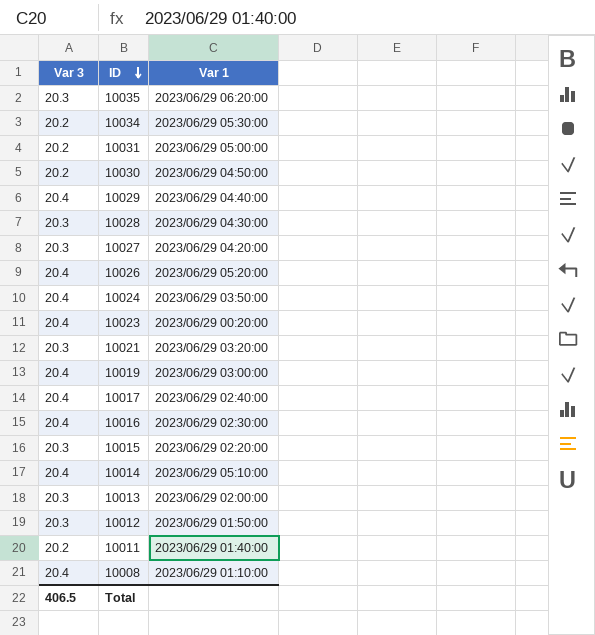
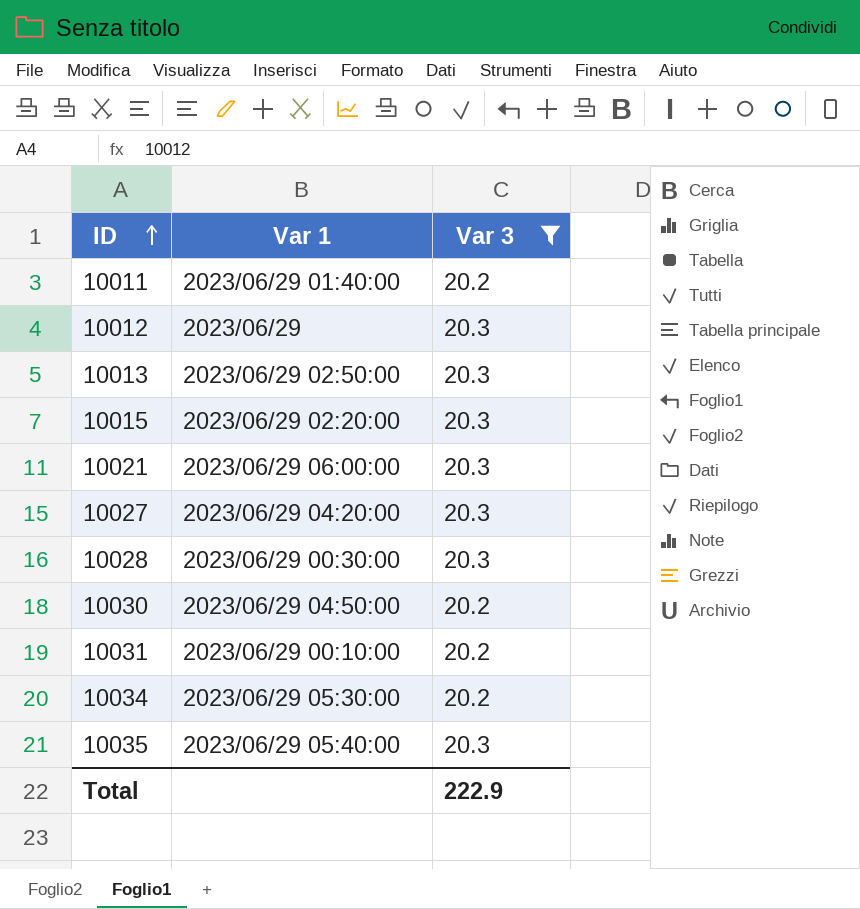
filter: none -> Var 3 != 20.4
row order: ID descending -> ID ascending
column Var 3 | position: 1 -> 3
10012 | Var 1: 2023/06/29 01:50:00 -> 2023/06/29
10013 | Var 1: 2023/06/29 02:00:00 -> 2023/06/29 02:50:00
10021 | Var 1: 2023/06/29 03:20:00 -> 2023/06/29 06:00:00
10028 | Var 1: 2023/06/29 04:30:00 -> 2023/06/29 00:30:00
10031 | Var 1: 2023/06/29 05:00:00 -> 2023/06/29 00:10:00
10035 | Var 1: 2023/06/29 06:20:00 -> 2023/06/29 05:40:00
Total | Var 3: 406.5 -> 222.9

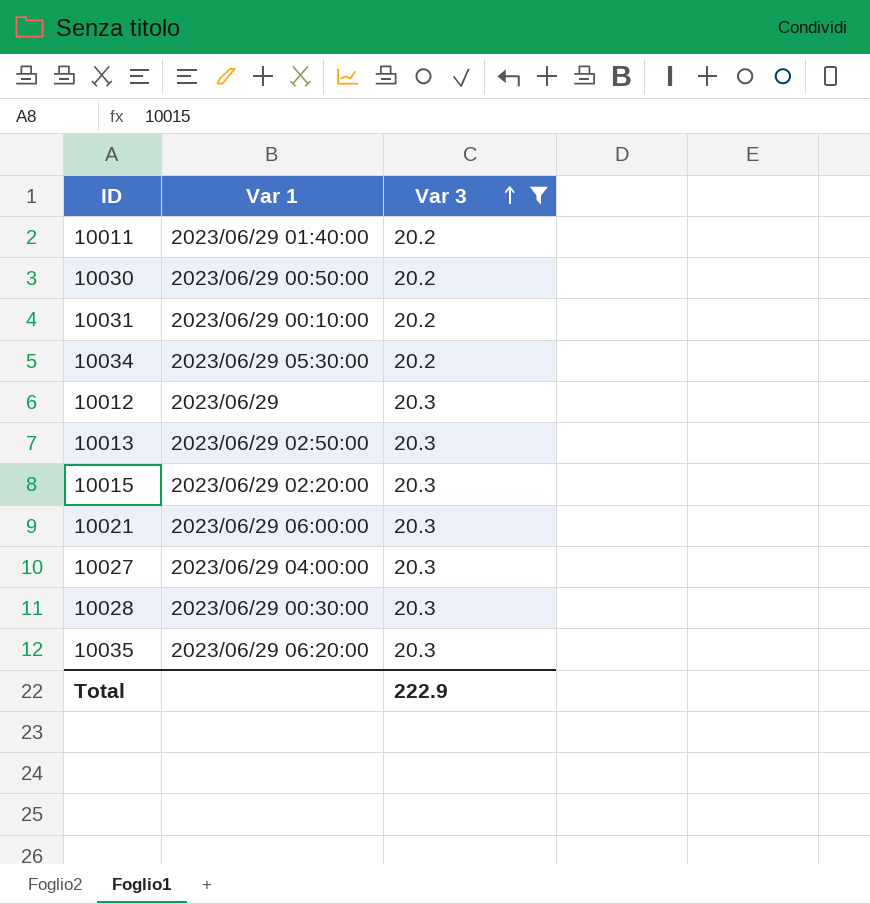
row order: ID ascending -> Var 3 ascending
10030 | Var 1: 2023/06/29 04:50:00 -> 2023/06/29 00:50:00
10027 | Var 1: 2023/06/29 04:20:00 -> 2023/06/29 04:00:00
10035 | Var 1: 2023/06/29 05:40:00 -> 2023/06/29 06:20:00

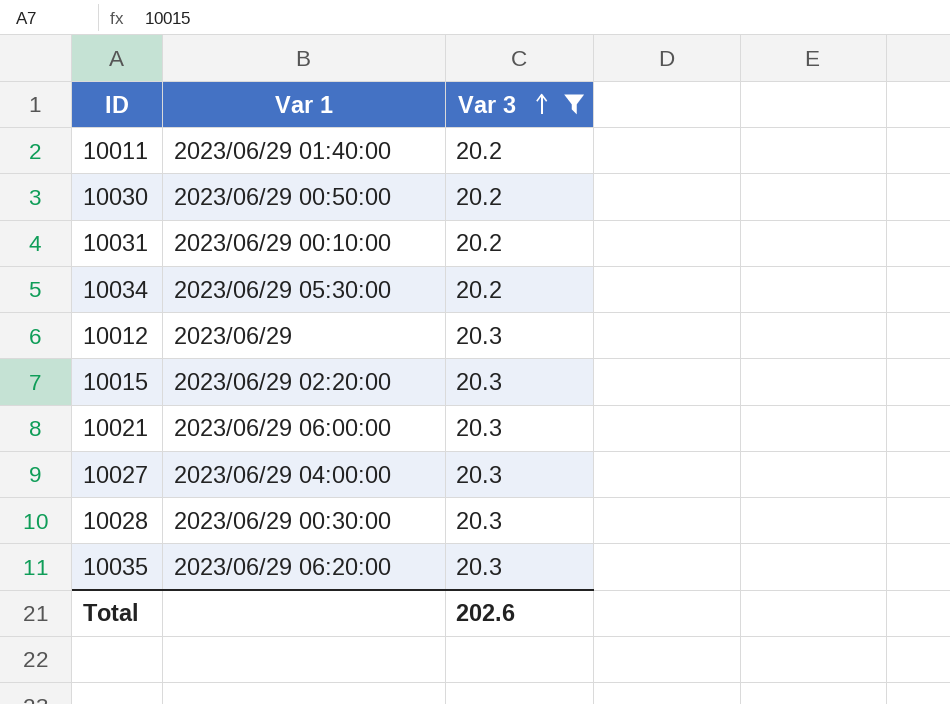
row 10013: 2023/06/29 02:50:00 | 20.3 -> none
Total | Var 3: 222.9 -> 202.6

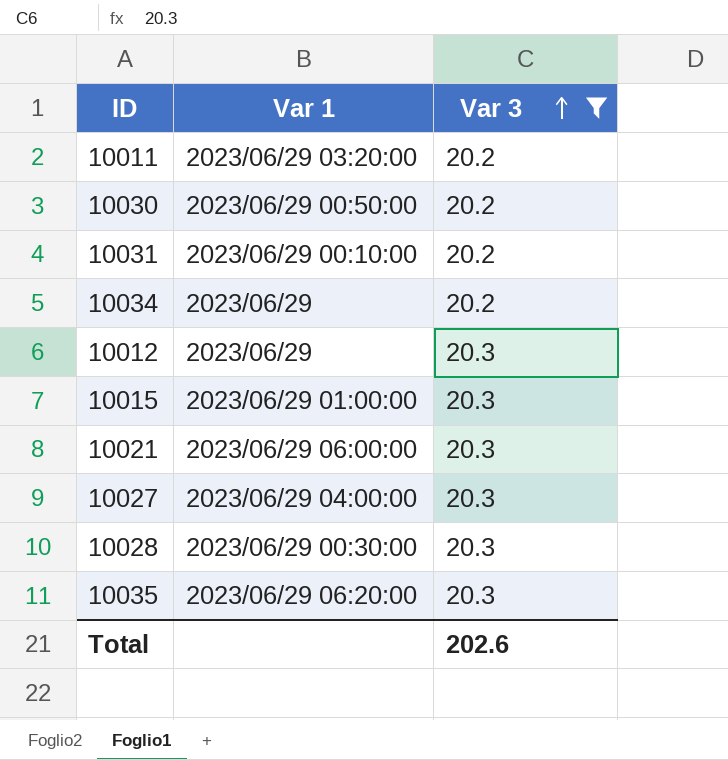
10011 | Var 1: 2023/06/29 01:40:00 -> 2023/06/29 03:20:00
10034 | Var 1: 2023/06/29 05:30:00 -> 2023/06/29
10015 | Var 1: 2023/06/29 02:20:00 -> 2023/06/29 01:00:00

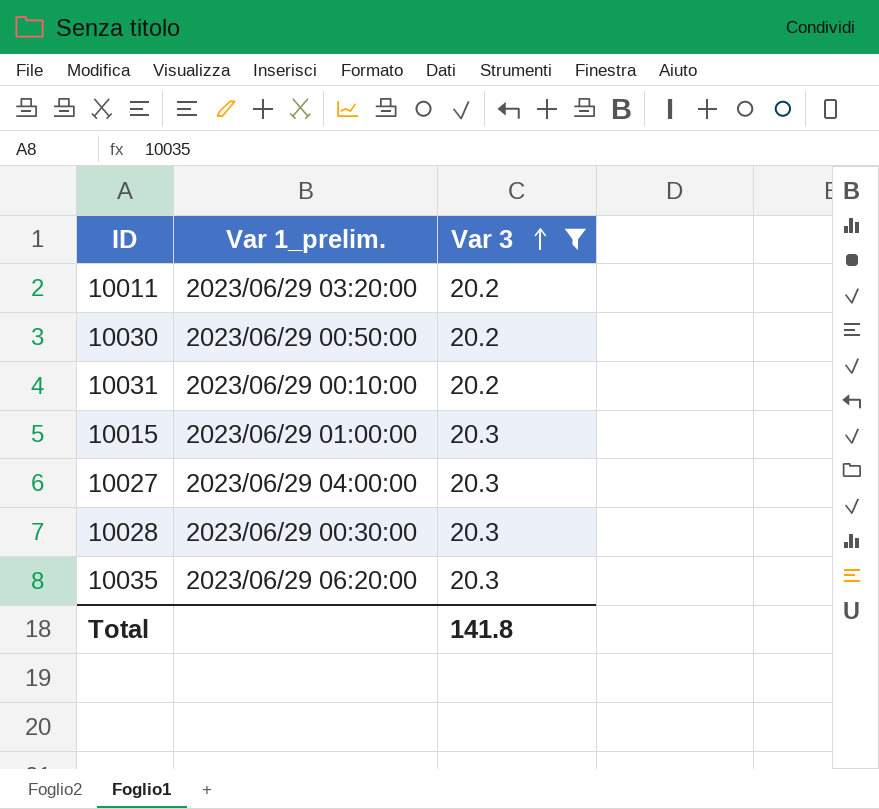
column name: Var 1 -> Var 1_prelim.
row 10034: 2023/06/29 | 20.2 -> none
row 10012: 2023/06/29 | 20.3 -> none
row 10021: 2023/06/29 06:00:00 | 20.3 -> none
Total | Var 3: 202.6 -> 141.8

